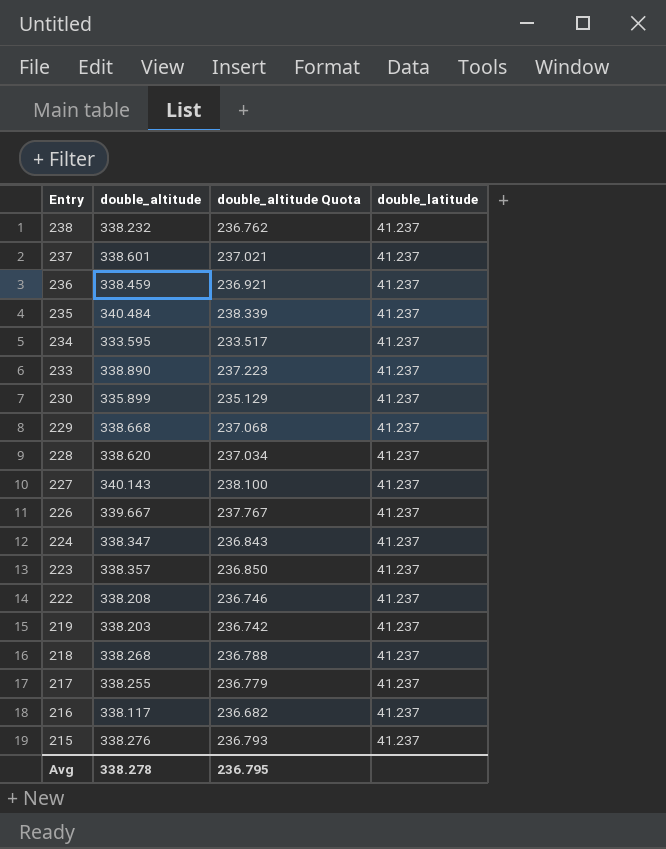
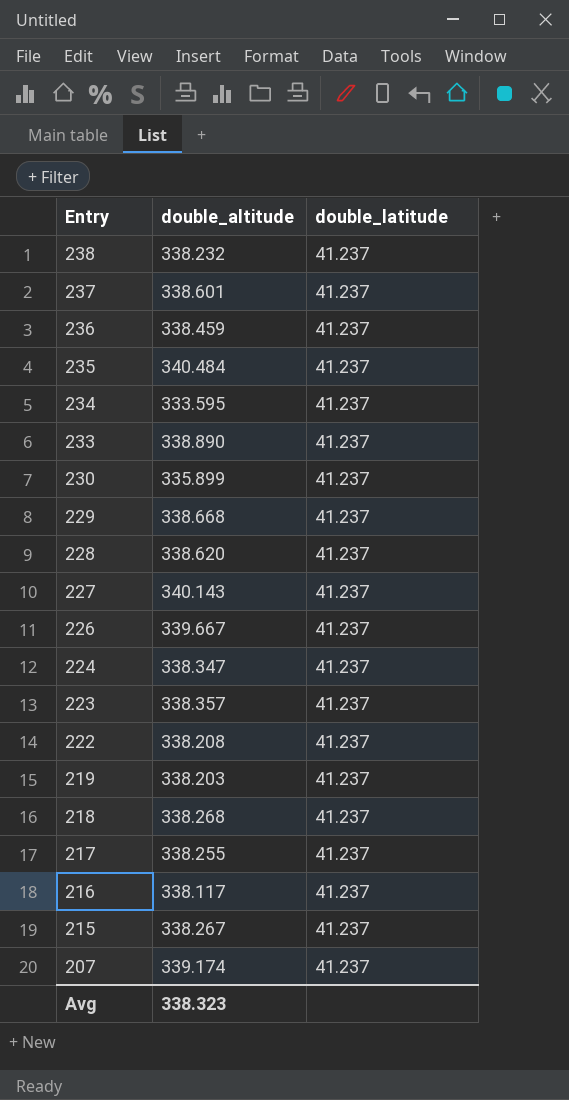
column double_altitude Quota | formula: [double_altitude] * 0.7 -> none
215 | double_altitude: 338.276 -> 338.267
row 207: none -> 339.174 | 41.237
Avg | double_altitude: 338.278 -> 338.323

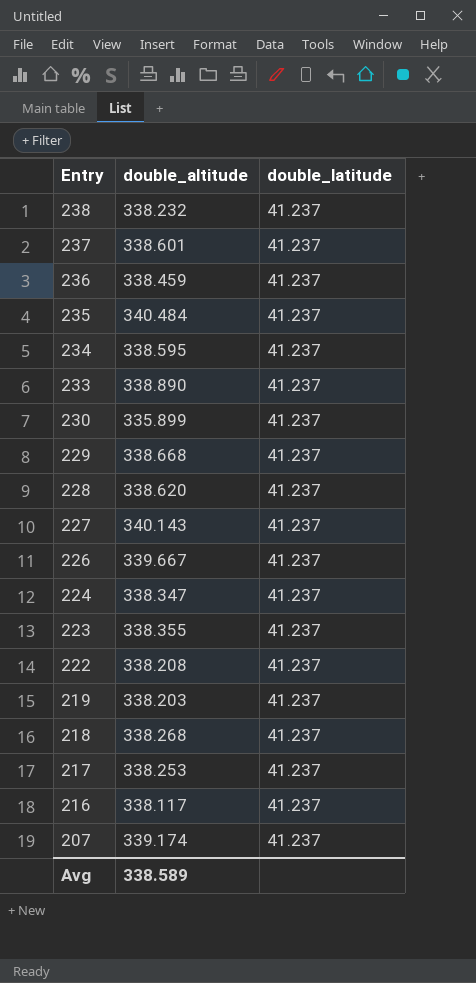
row 215: 338.267 | 41.237 -> none
234 | double_altitude: 333.595 -> 338.595
223 | double_altitude: 338.357 -> 338.355
217 | double_altitude: 338.255 -> 338.253
Avg | double_altitude: 338.323 -> 338.589

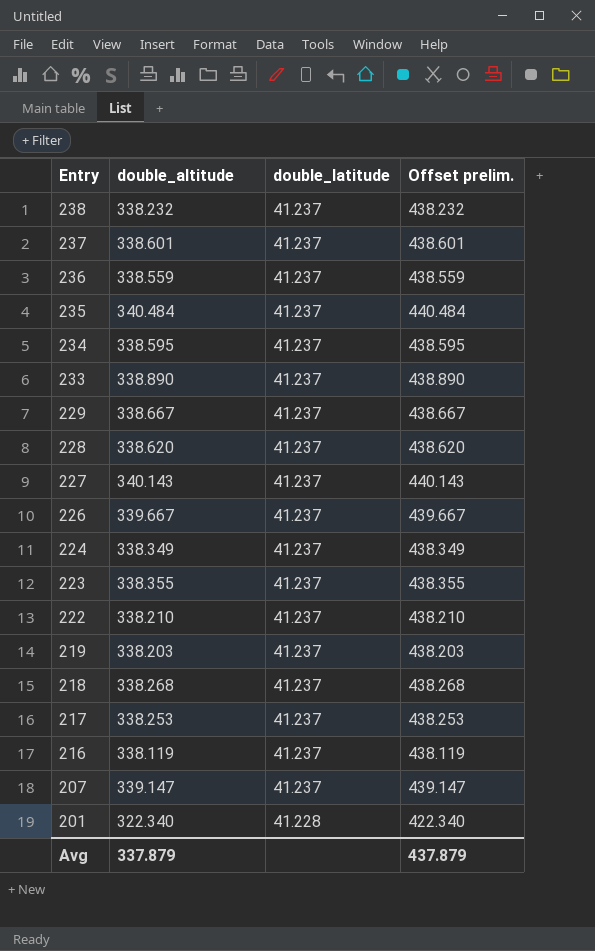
column Offset prelim. | formula: none -> [double_altitude] + 100
row 230: 335.899 | 41.237 -> none
236 | double_altitude: 338.459 -> 338.559
229 | double_altitude: 338.668 -> 338.667
224 | double_altitude: 338.347 -> 338.349
222 | double_altitude: 338.208 -> 338.210
216 | double_altitude: 338.117 -> 338.119
207 | double_altitude: 339.174 -> 339.147
row 201: none -> 322.340 | 41.228 | 422.340
Avg | double_altitude: 338.589 -> 337.879

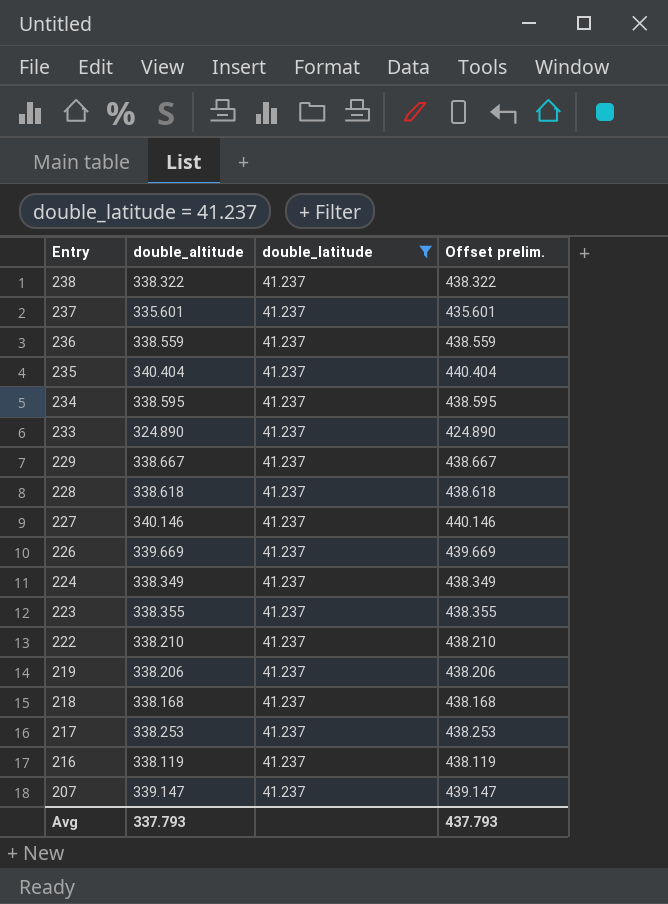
filter: none -> double_latitude = 41.237
238 | double_altitude: 338.232 -> 338.322
238 | Offset prelim.: 438.232 -> 438.322
237 | double_altitude: 338.601 -> 335.601
237 | Offset prelim.: 438.601 -> 435.601
235 | double_altitude: 340.484 -> 340.404
235 | Offset prelim.: 440.484 -> 440.404
233 | double_altitude: 338.890 -> 324.890
233 | Offset prelim.: 438.890 -> 424.890
228 | double_altitude: 338.620 -> 338.618
228 | Offset prelim.: 438.620 -> 438.618
227 | double_altitude: 340.143 -> 340.146
227 | Offset prelim.: 440.143 -> 440.146
226 | double_altitude: 339.667 -> 339.669
226 | Offset prelim.: 439.667 -> 439.669
219 | double_altitude: 338.203 -> 338.206
219 | Offset prelim.: 438.203 -> 438.206
218 | double_altitude: 338.268 -> 338.168
218 | Offset prelim.: 438.268 -> 438.168
Avg | double_altitude: 337.879 -> 337.793
Avg | Offset prelim.: 437.879 -> 437.793

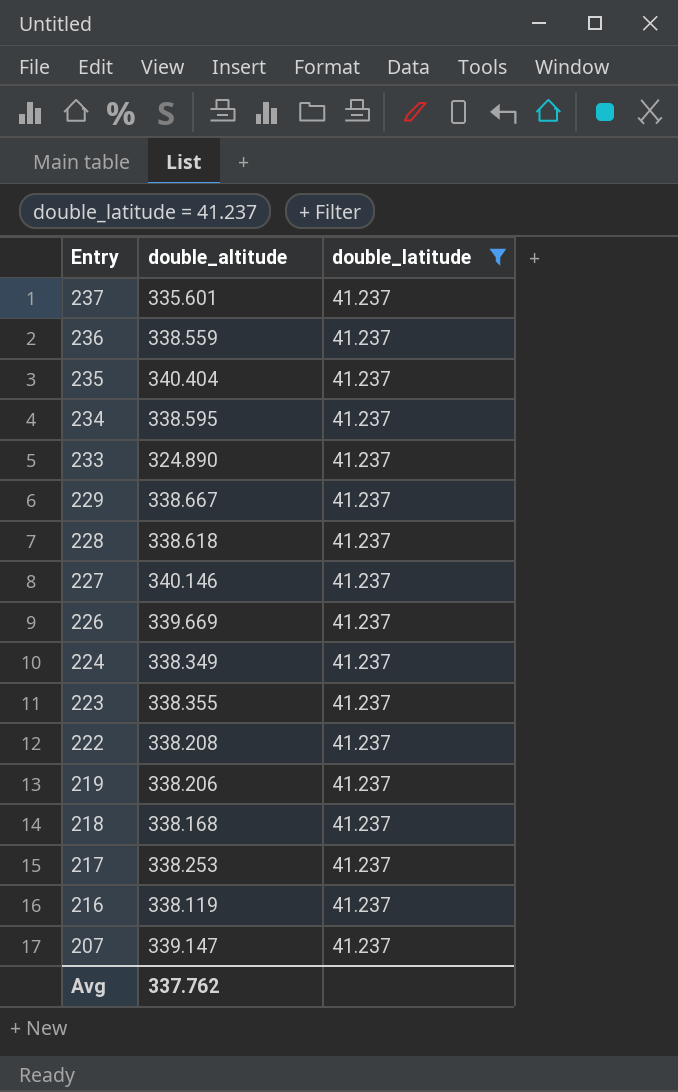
column Offset prelim. | formula: [double_altitude] + 100 -> none
row 238: 338.322 | 41.237 | 438.322 -> none
222 | double_altitude: 338.210 -> 338.208
Avg | double_altitude: 337.793 -> 337.762

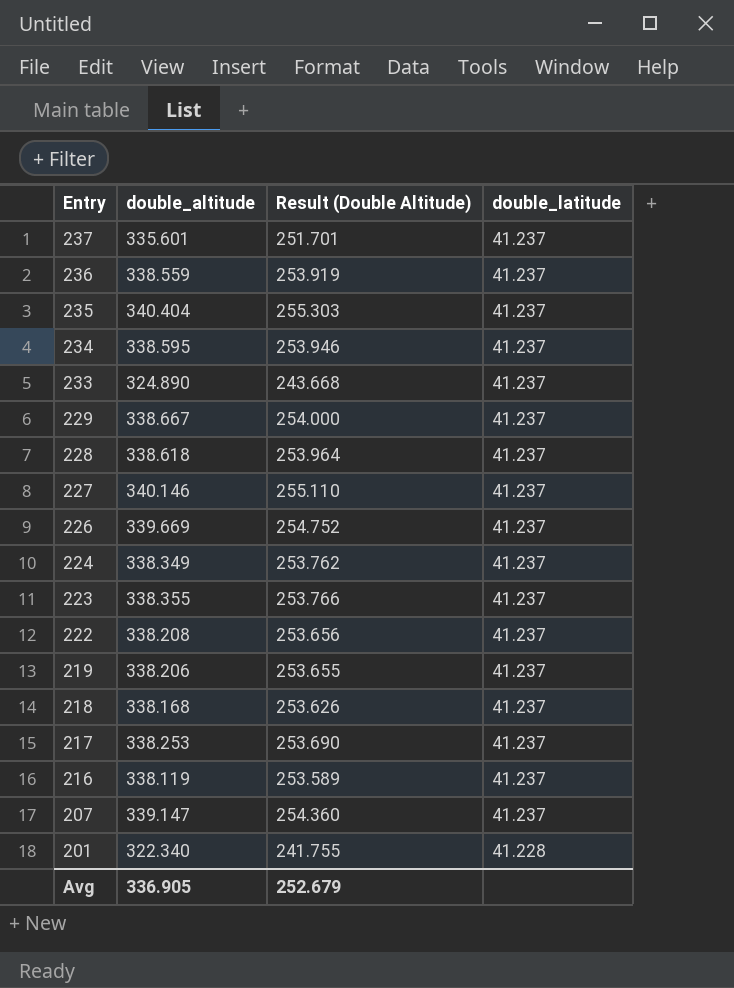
filter: double_latitude = 41.237 -> none
column Result (Double Altitude) | formula: none -> [double_altitude] * 0.75
Avg | double_altitude: 337.762 -> 336.905

